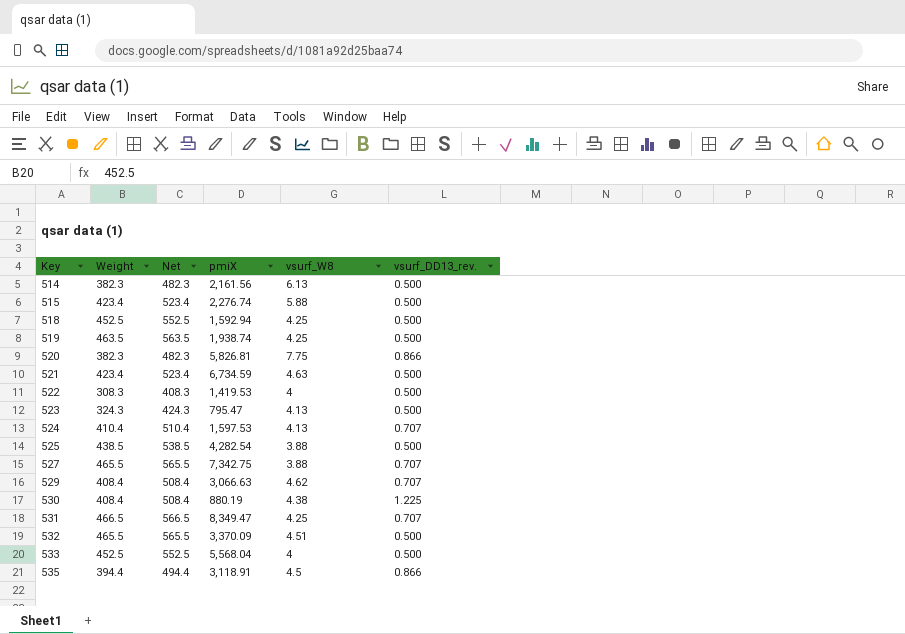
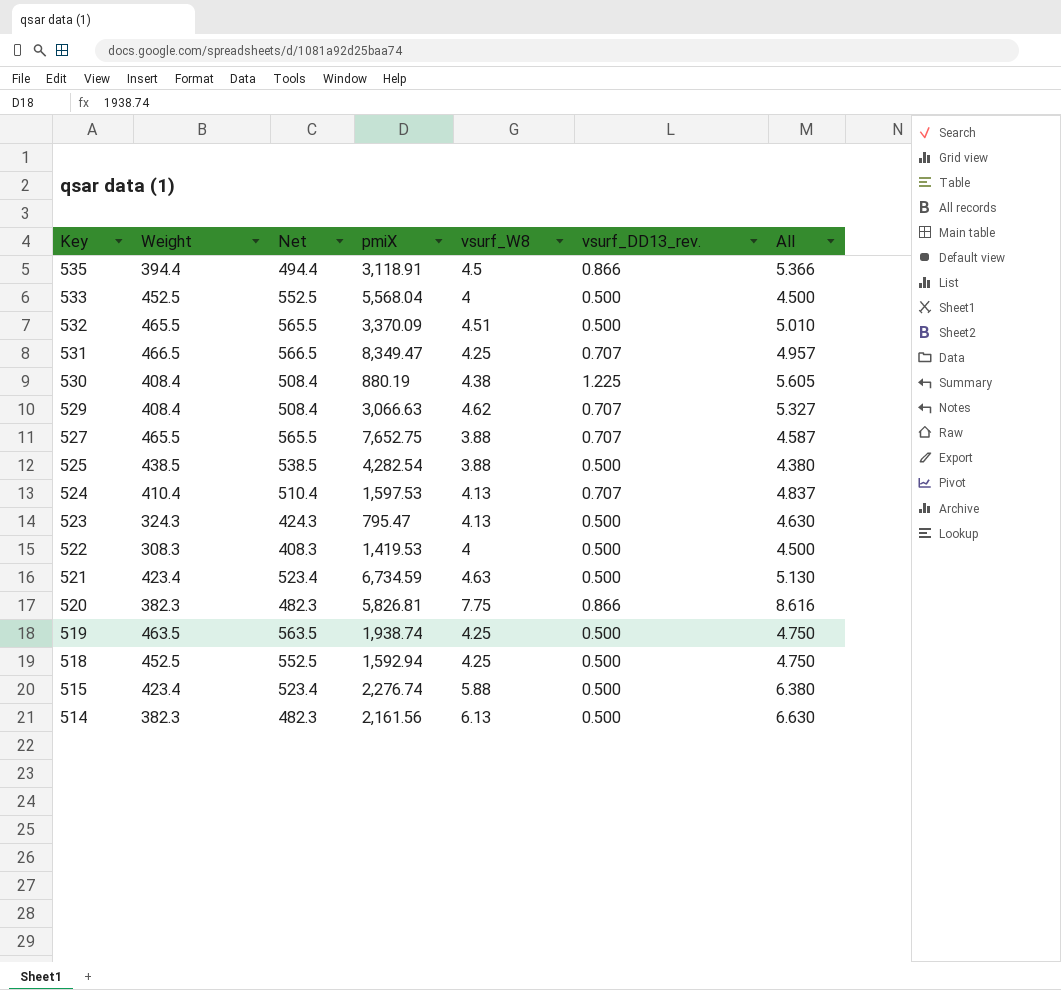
row order: Key ascending -> Key descending
column All | formula: none -> [vsurf_W8] + [vsurf_DD13_rev.]
527 | pmiX: 7,342.75 -> 7,652.75

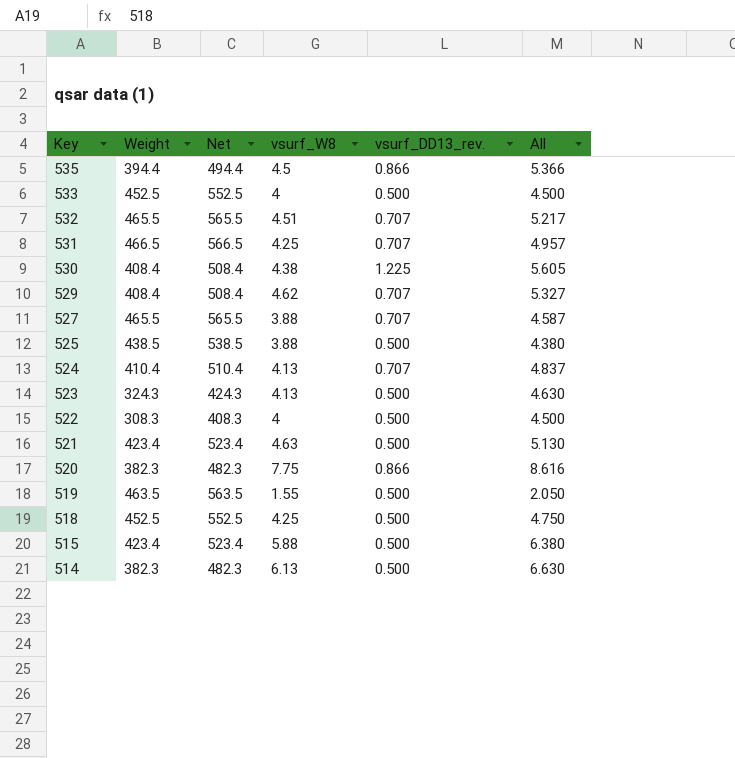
column pmiX | position: 4 -> none
532 | vsurf_DD13_rev.: 0.500 -> 0.707
532 | All: 5.010 -> 5.217
519 | vsurf_W8: 4.25 -> 1.55
519 | All: 4.750 -> 2.050

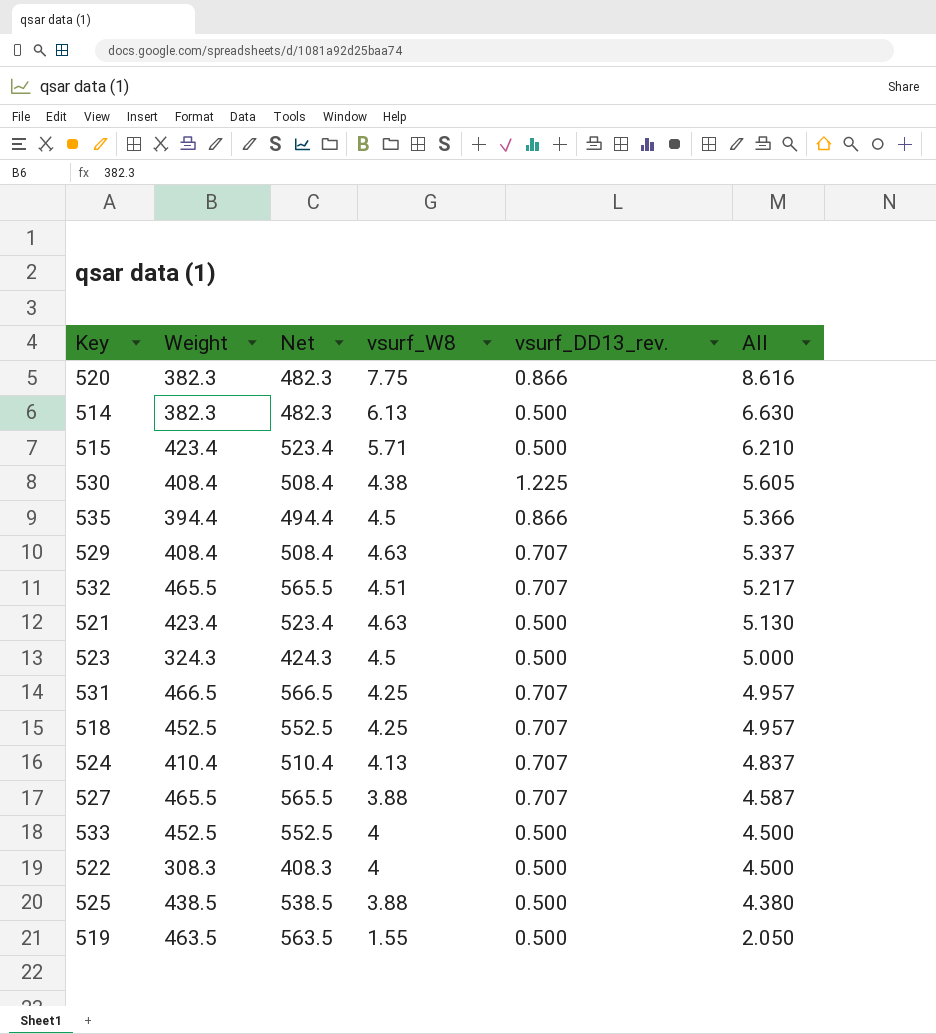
row order: Key descending -> All descending
515 | vsurf_W8: 5.88 -> 5.71
515 | All: 6.380 -> 6.210
529 | vsurf_W8: 4.62 -> 4.63
529 | All: 5.327 -> 5.337
523 | vsurf_W8: 4.13 -> 4.5
523 | All: 4.630 -> 5.000
518 | vsurf_DD13_rev.: 0.500 -> 0.707
518 | All: 4.750 -> 4.957

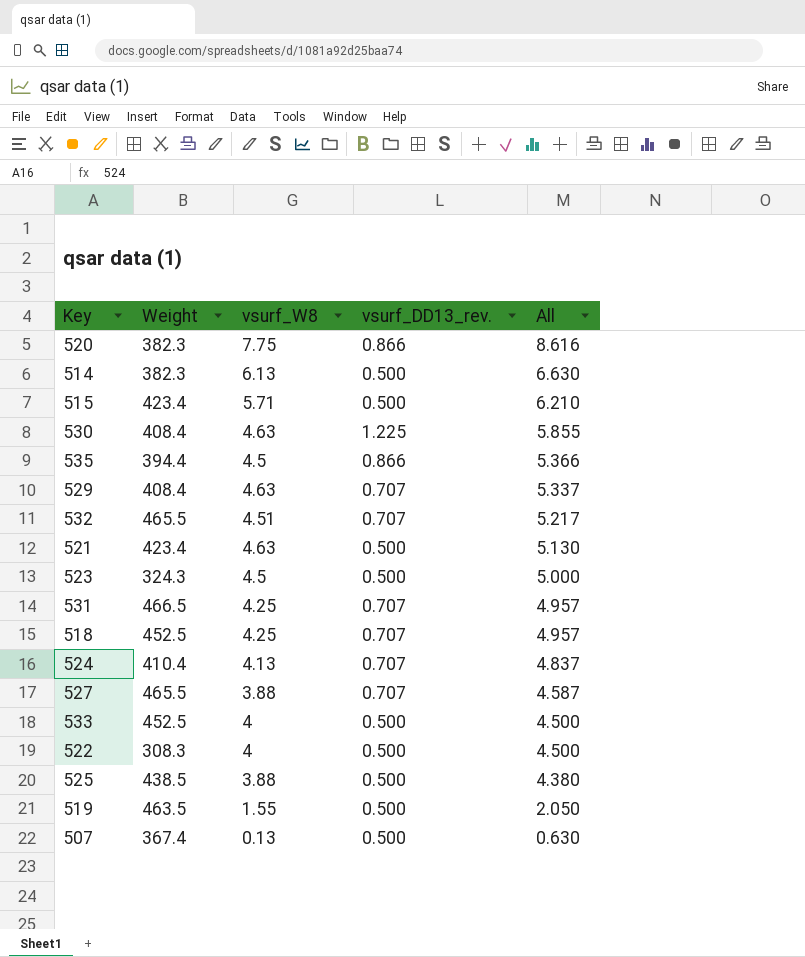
column Net | formula: [Weight] + 100 -> none
530 | vsurf_W8: 4.38 -> 4.63
530 | All: 5.605 -> 5.855
row 507: none -> 367.4 | 0.13 | 0.500 | 0.630

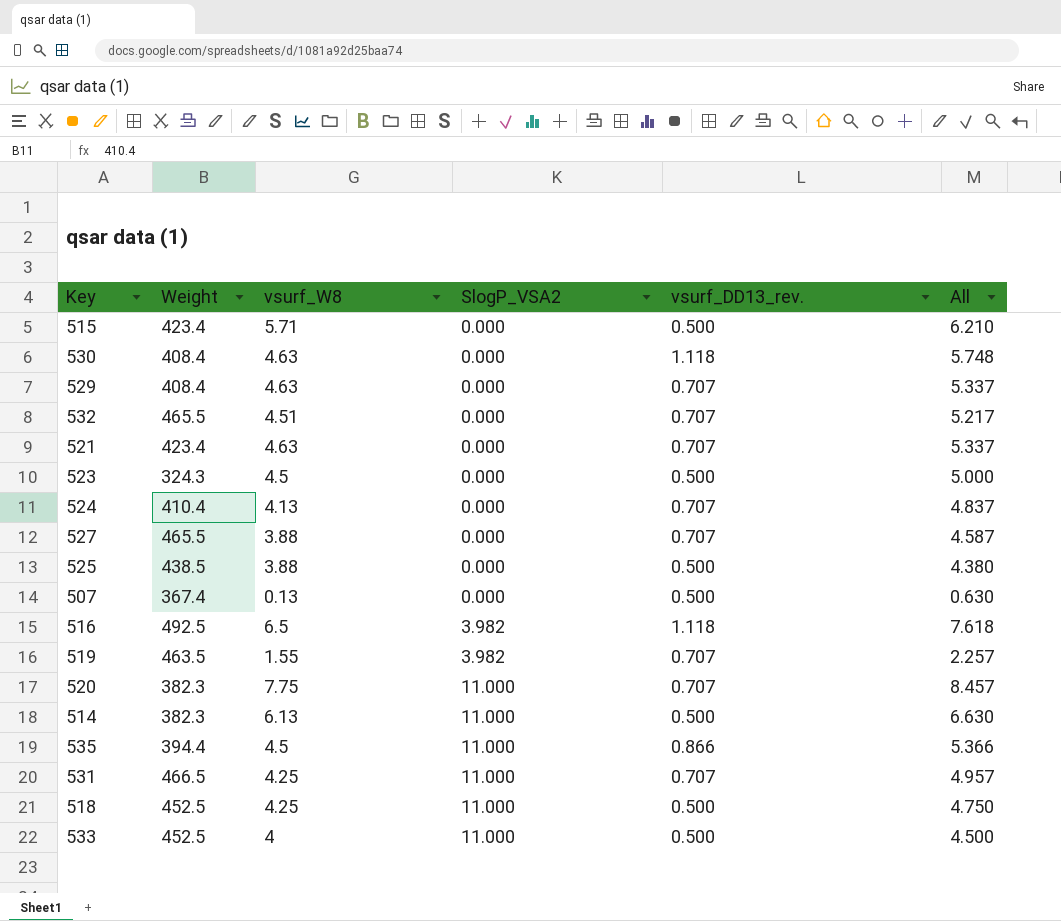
row order: All descending -> SlogP_VSA2 ascending
column SlogP_VSA2 | position: none -> 4
row 522: 308.3 | 4 | 0.500 | 4.500 -> none
530 | vsurf_DD13_rev.: 1.225 -> 1.118
530 | All: 5.855 -> 5.748
521 | vsurf_DD13_rev.: 0.500 -> 0.707
521 | All: 5.130 -> 5.337
row 516: none -> 492.5 | 6.5 | 3.982 | 1.118 | 7.618
519 | vsurf_DD13_rev.: 0.500 -> 0.707
519 | All: 2.050 -> 2.257
520 | vsurf_DD13_rev.: 0.866 -> 0.707
520 | All: 8.616 -> 8.457
518 | vsurf_DD13_rev.: 0.707 -> 0.500
518 | All: 4.957 -> 4.750

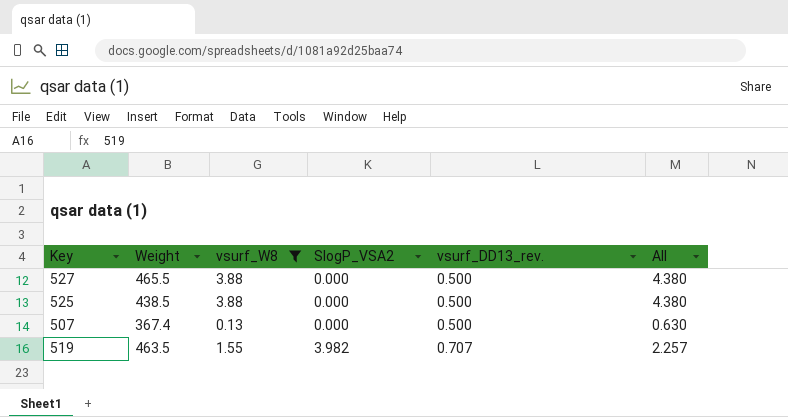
filter: none -> vsurf_W8 <= 3.88
527 | vsurf_DD13_rev.: 0.707 -> 0.500
527 | All: 4.587 -> 4.380

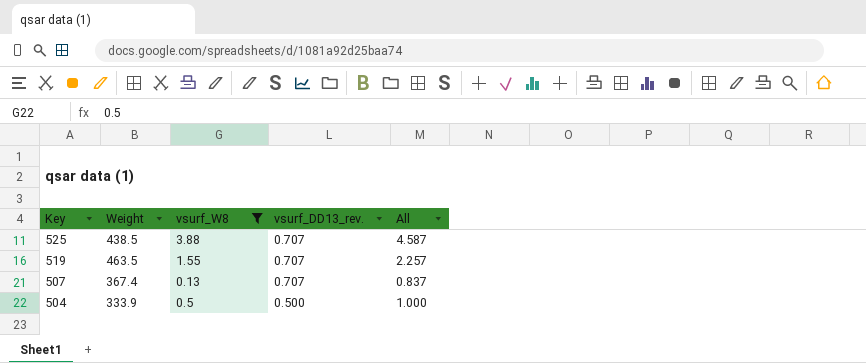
row order: SlogP_VSA2 ascending -> Key descending
column SlogP_VSA2 | position: 4 -> none
row 527: 465.5 | 3.88 | 0.000 | 0.500 | 4.380 -> none
525 | vsurf_DD13_rev.: 0.500 -> 0.707
525 | All: 4.380 -> 4.587
507 | vsurf_DD13_rev.: 0.500 -> 0.707
507 | All: 0.630 -> 0.837
row 504: none -> 333.9 | 0.5 | 0.500 | 1.000

